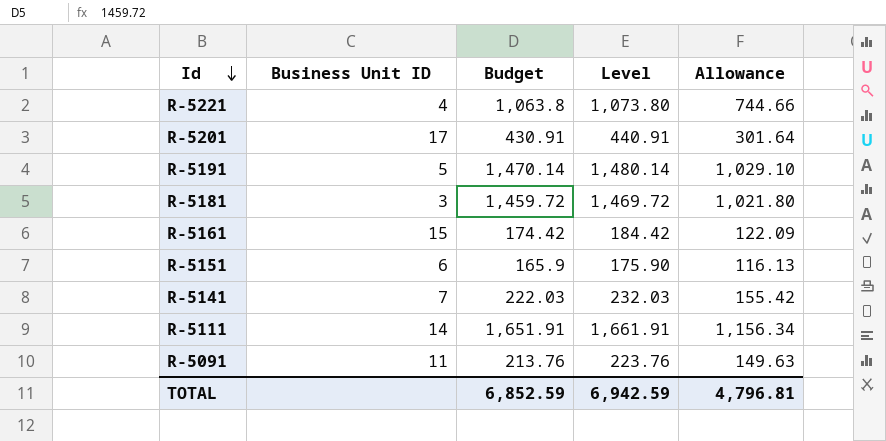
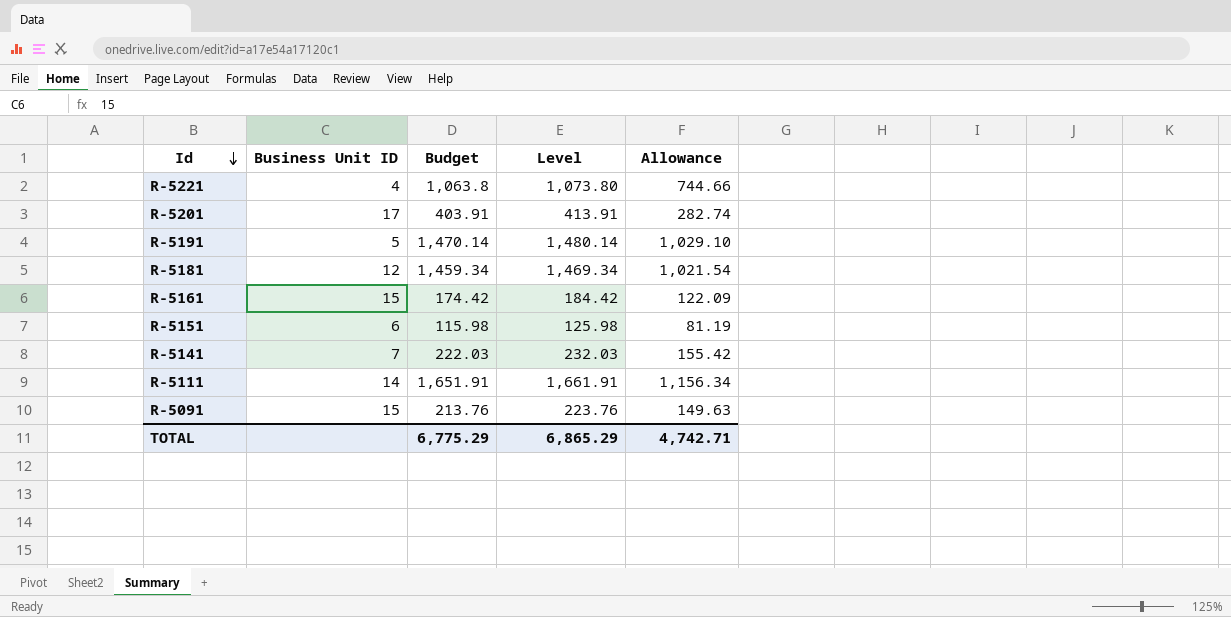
R-5201 | Budget: 430.91 -> 403.91
R-5201 | Level: 440.91 -> 413.91
R-5201 | Allowance: 301.64 -> 282.74
R-5181 | Business Unit ID: 3 -> 12
R-5181 | Budget: 1,459.72 -> 1,459.34
R-5181 | Level: 1,469.72 -> 1,469.34
R-5181 | Allowance: 1,021.80 -> 1,021.54
R-5151 | Budget: 165.9 -> 115.98
R-5151 | Level: 175.90 -> 125.98
R-5151 | Allowance: 116.13 -> 81.19
R-5091 | Business Unit ID: 11 -> 15
TOTAL | Budget: 6,852.59 -> 6,775.29
TOTAL | Level: 6,942.59 -> 6,865.29
TOTAL | Allowance: 4,796.81 -> 4,742.71

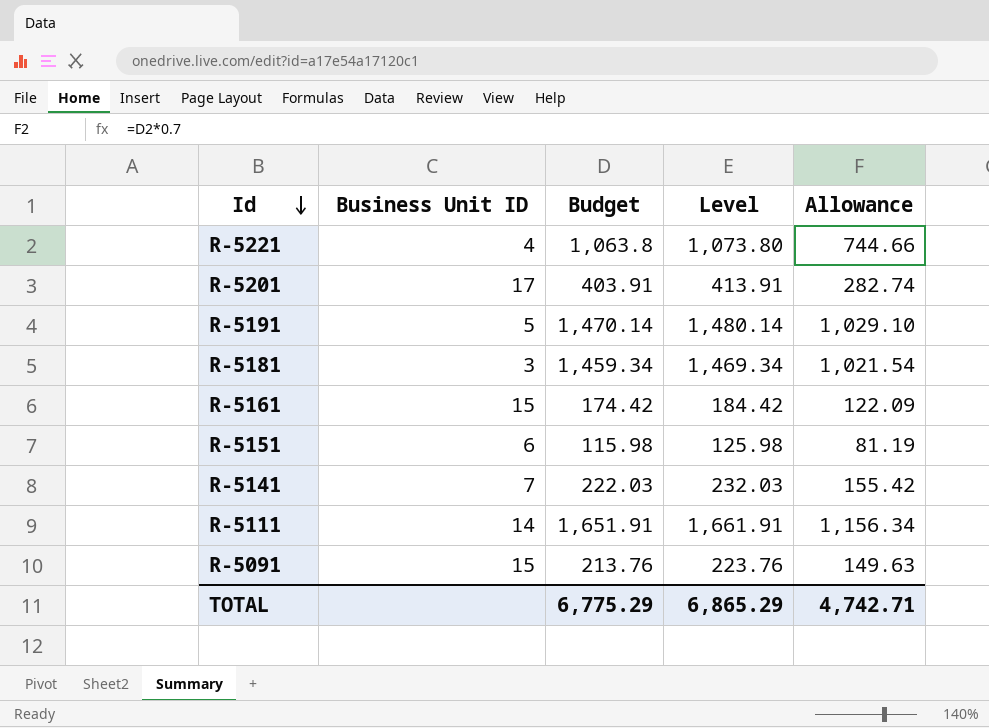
R-5181 | Business Unit ID: 12 -> 3

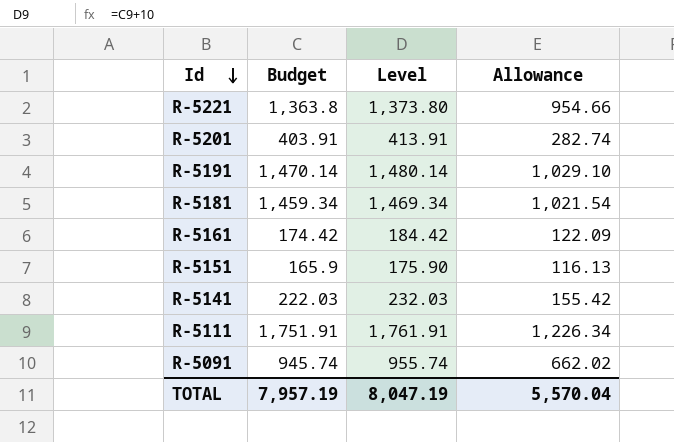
column Business Unit ID | position: 2 -> none
R-5221 | Budget: 1,063.8 -> 1,363.8
R-5221 | Level: 1,073.80 -> 1,373.80
R-5221 | Allowance: 744.66 -> 954.66
R-5151 | Budget: 115.98 -> 165.9
R-5151 | Level: 125.98 -> 175.90
R-5151 | Allowance: 81.19 -> 116.13
R-5111 | Budget: 1,651.91 -> 1,751.91
R-5111 | Level: 1,661.91 -> 1,761.91
R-5111 | Allowance: 1,156.34 -> 1,226.34
R-5091 | Budget: 213.76 -> 945.74
R-5091 | Level: 223.76 -> 955.74
R-5091 | Allowance: 149.63 -> 662.02
TOTAL | Budget: 6,775.29 -> 7,957.19
TOTAL | Level: 6,865.29 -> 8,047.19
TOTAL | Allowance: 4,742.71 -> 5,570.04

